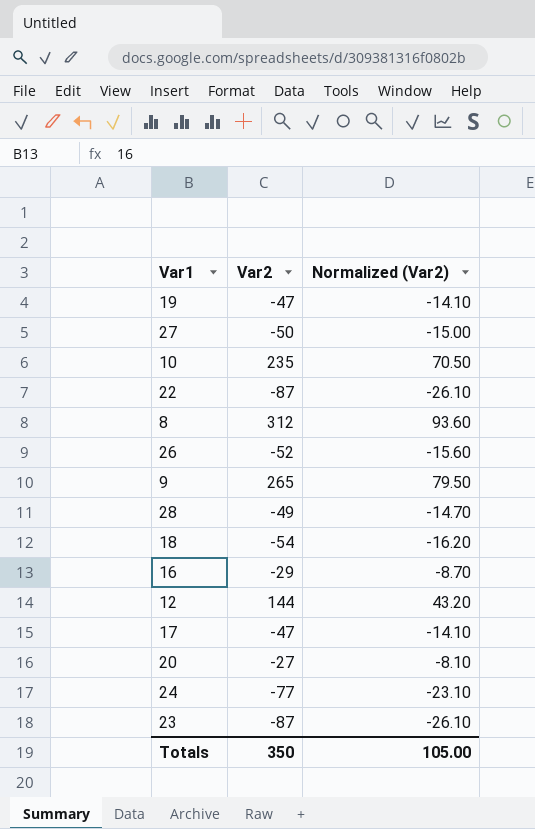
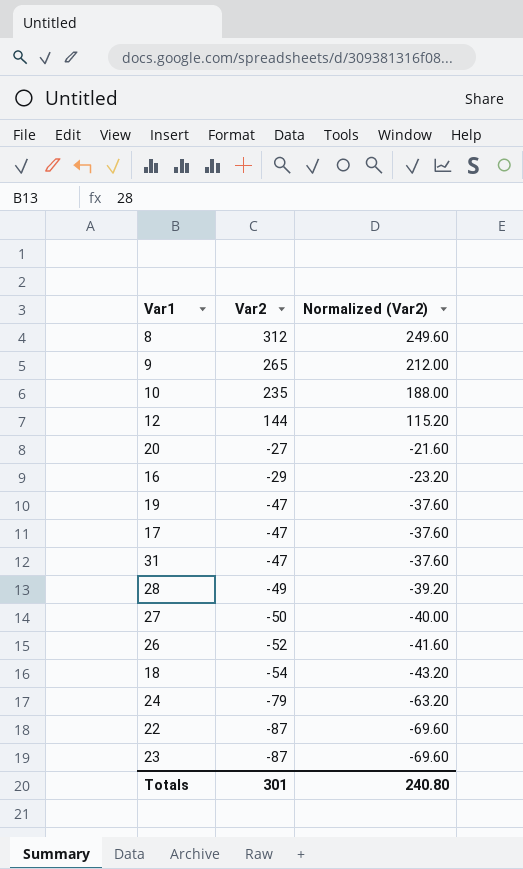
row order: none -> Var2 descending
column Normalized (Var2) | formula: [Var2] * 0.3 -> [Var2] * 0.8
row 31: none -> -47 | -37.60
24 | Var2: -77 -> -79
Totals | Var2: 350 -> 301
Totals | Normalized (Var2): 105.00 -> 240.80

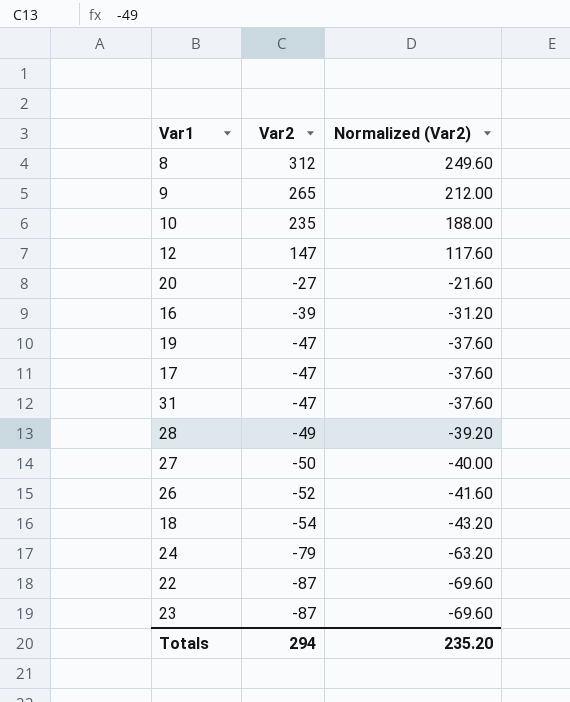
12 | Var2: 144 -> 147
12 | Normalized (Var2): 115.20 -> 117.60
16 | Var2: -29 -> -39
16 | Normalized (Var2): -23.20 -> -31.20
Totals | Var2: 301 -> 294
Totals | Normalized (Var2): 240.80 -> 235.20

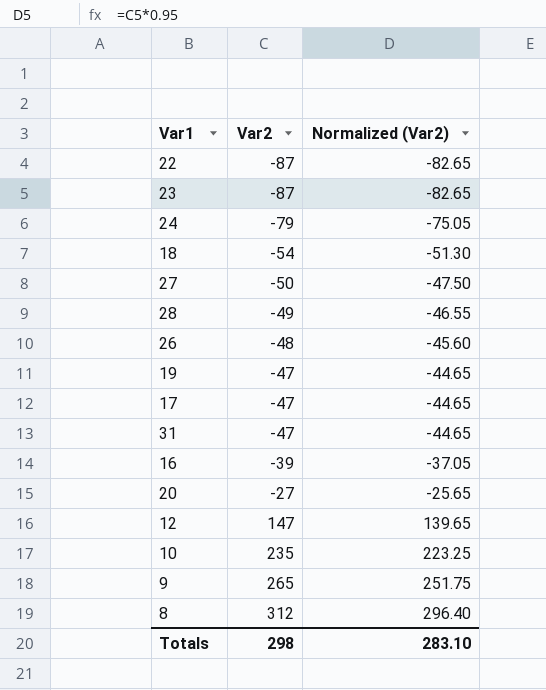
row order: Var2 descending -> Var2 ascending
column Normalized (Var2) | formula: [Var2] * 0.8 -> [Var2] * 0.95
26 | Var2: -52 -> -48
Totals | Var2: 294 -> 298
Totals | Normalized (Var2): 235.20 -> 283.10

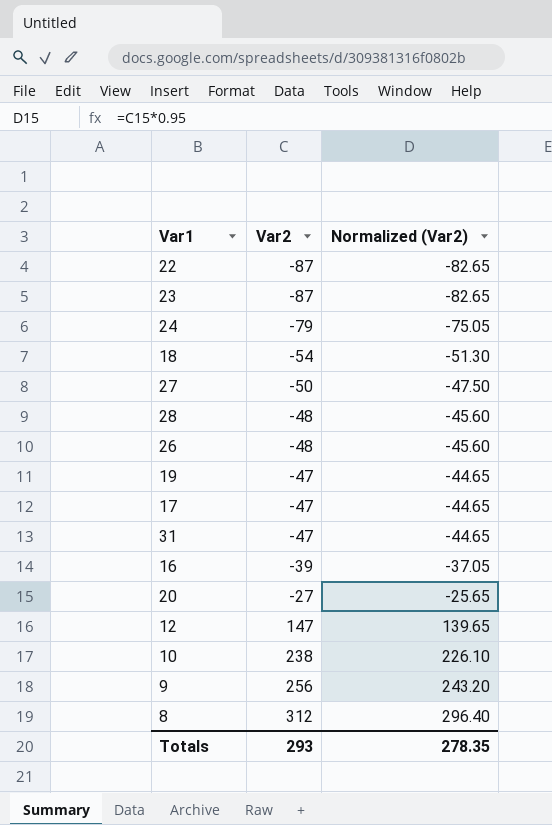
28 | Var2: -49 -> -48
28 | Normalized (Var2): -46.55 -> -45.60
10 | Var2: 235 -> 238
10 | Normalized (Var2): 223.25 -> 226.10
9 | Var2: 265 -> 256
9 | Normalized (Var2): 251.75 -> 243.20
Totals | Var2: 298 -> 293
Totals | Normalized (Var2): 283.10 -> 278.35

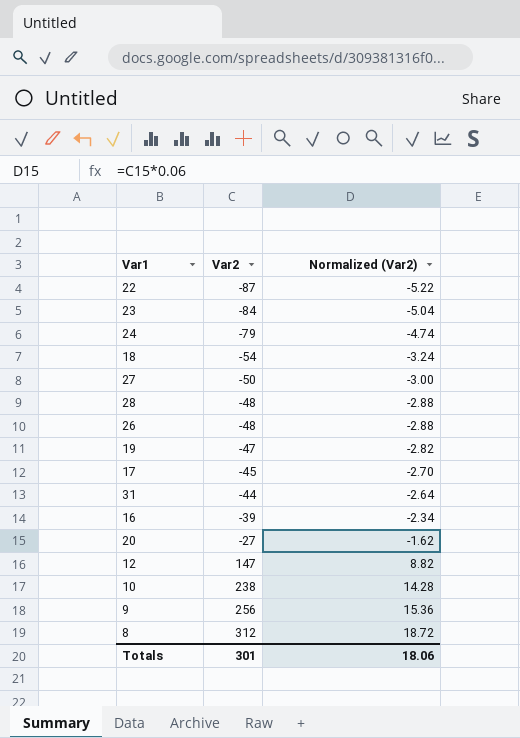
column Normalized (Var2) | formula: [Var2] * 0.95 -> [Var2] * 0.06
23 | Var2: -87 -> -84
17 | Var2: -47 -> -45
31 | Var2: -47 -> -44
Totals | Var2: 293 -> 301
Totals | Normalized (Var2): 278.35 -> 18.06

